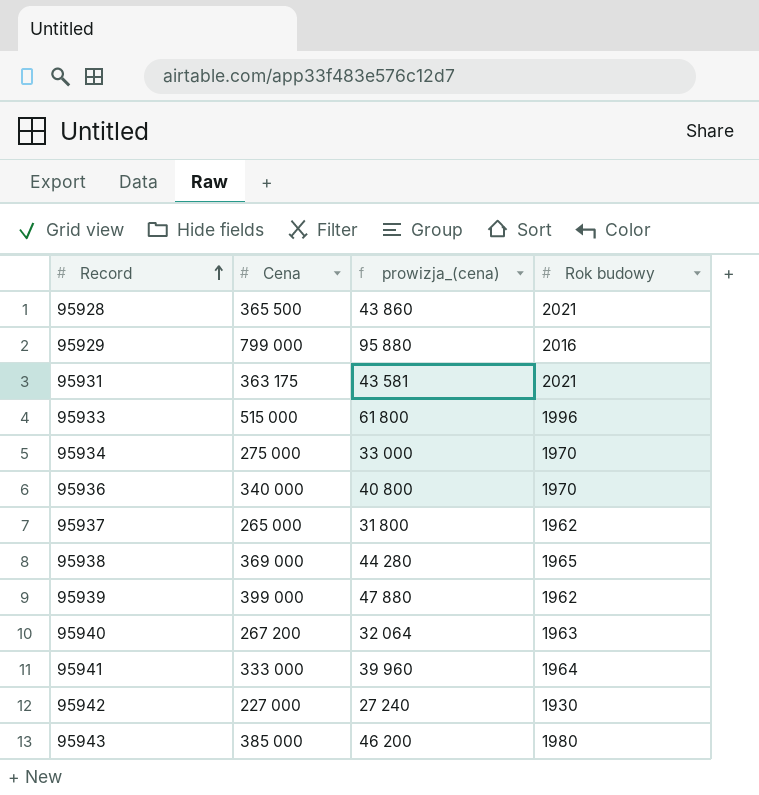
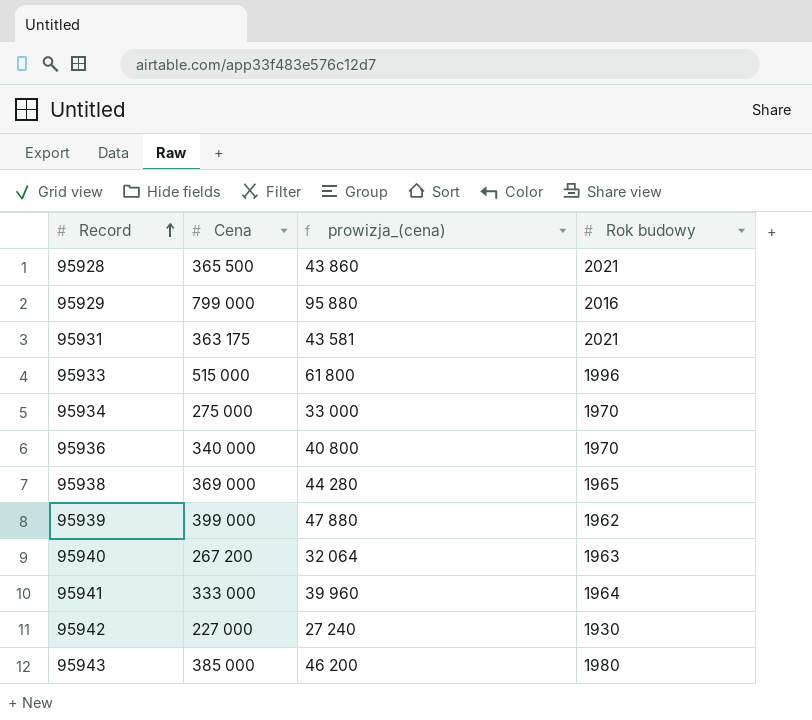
row 95937: 265 000 | 31 800 | 1962 -> none

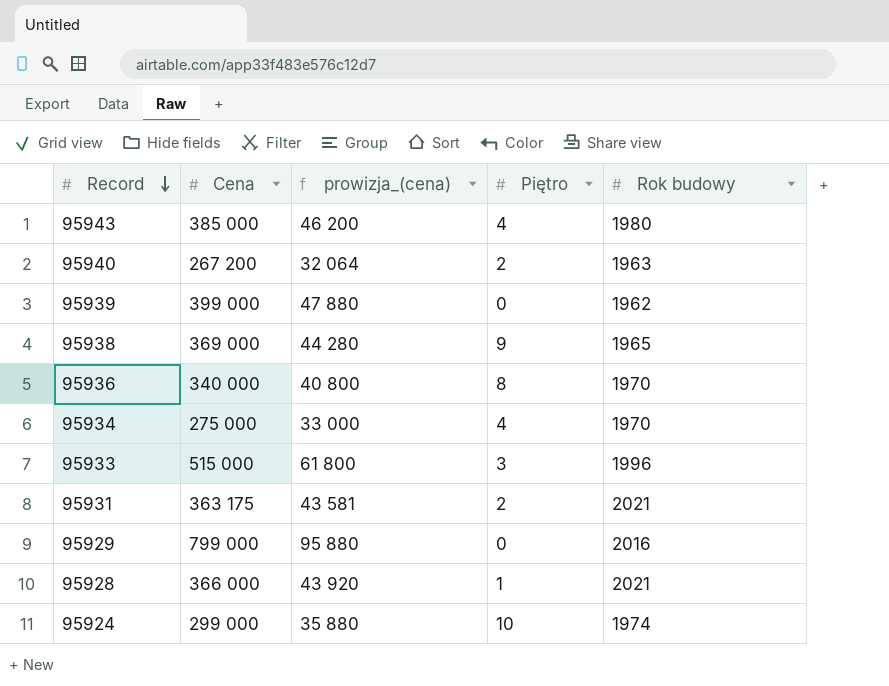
row order: Record ascending -> Record descending
column Piętro | position: none -> 4
row 95941: 333 000 | 39 960 | 1964 -> none
row 95942: 227 000 | 27 240 | 1930 -> none
95928 | Cena: 365 500 -> 366 000
95928 | prowizja_(cena): 43 860 -> 43 920
row 95924: none -> 299 000 | 35 880 | 10 | 1974

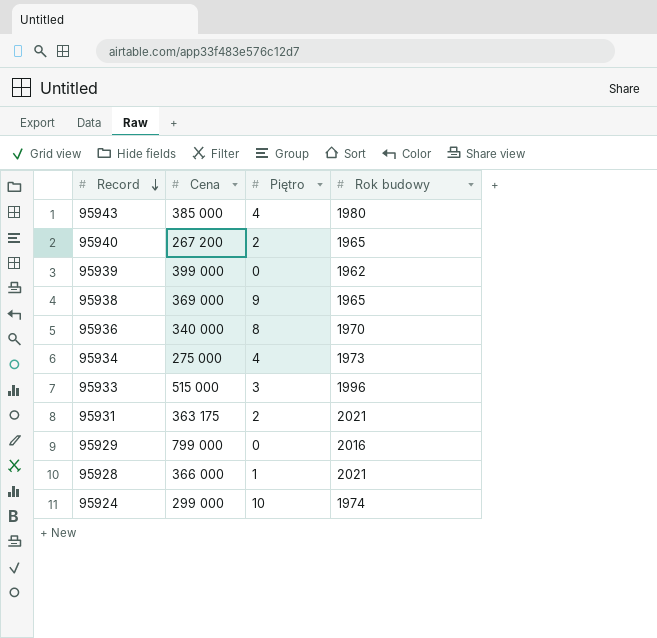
column prowizja_(cena) | formula: [Cena] * 0,12 -> none
95940 | Rok budowy: 1963 -> 1965
95934 | Rok budowy: 1970 -> 1973

